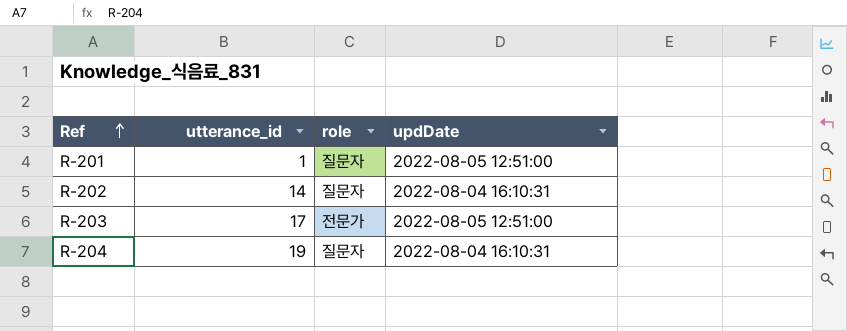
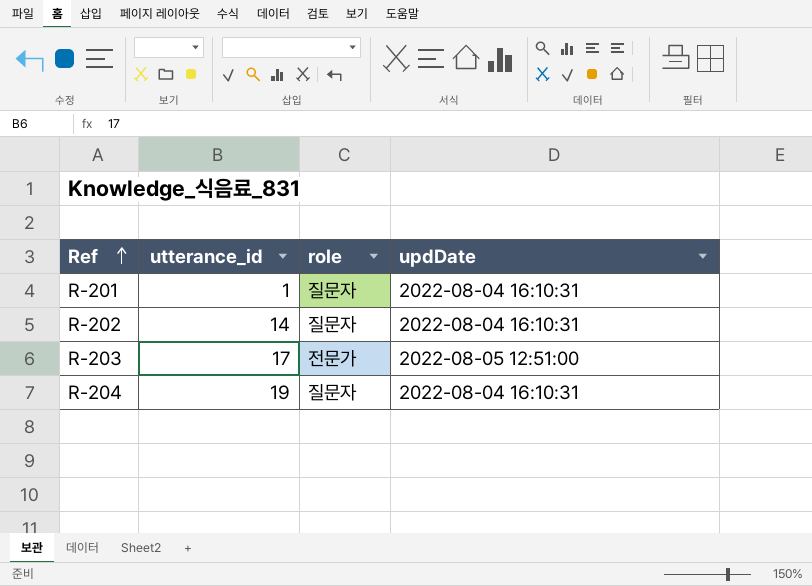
R-201 | updDate: 2022-08-05 12:51:00 -> 2022-08-04 16:10:31

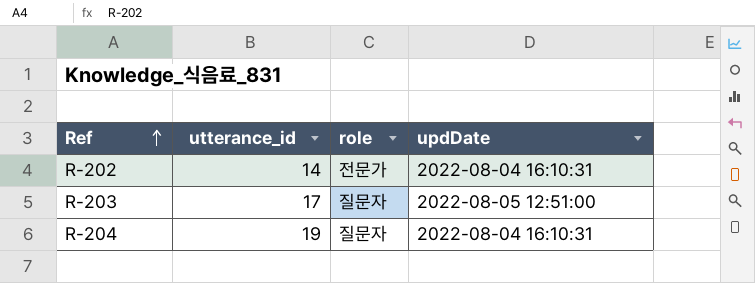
row R-201: 1 | 질문자 | 2022-08-04 16:10:31 -> none
R-202 | role: 질문자 -> 전문가
R-203 | role: 전문가 -> 질문자

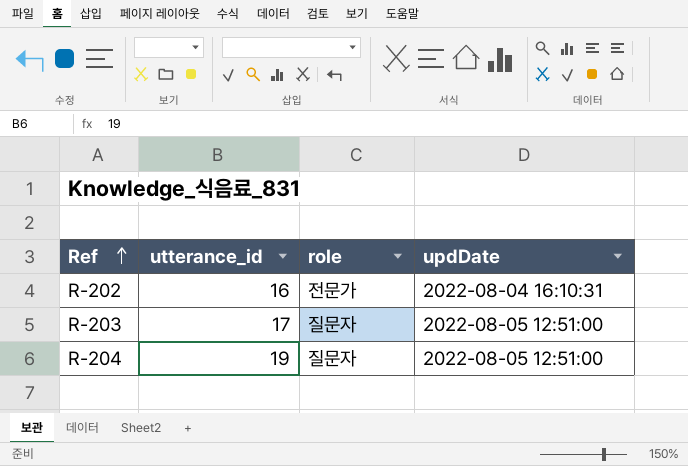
R-202 | utterance_id: 14 -> 16
R-204 | updDate: 2022-08-04 16:10:31 -> 2022-08-05 12:51:00

